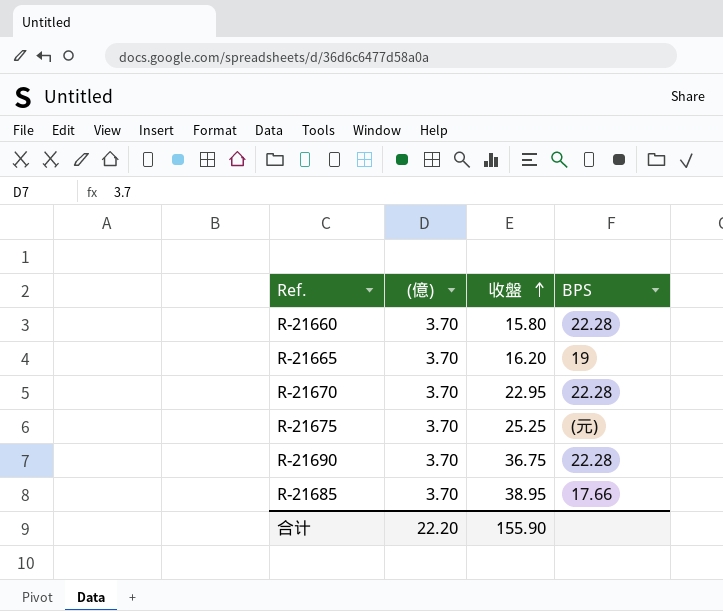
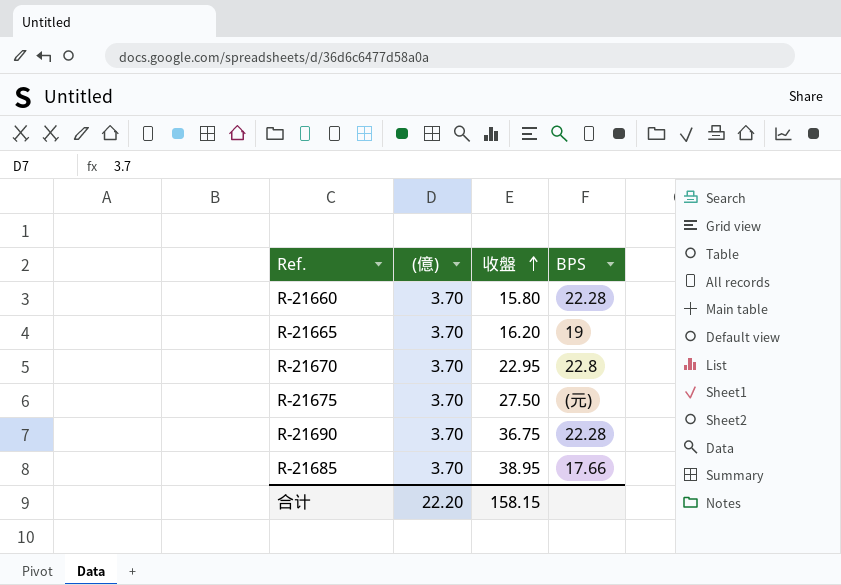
R-21670 | BPS: 22.28 -> 22.8
R-21675 | 收盤: 25.25 -> 27.50
合计 | 收盤: 155.90 -> 158.15

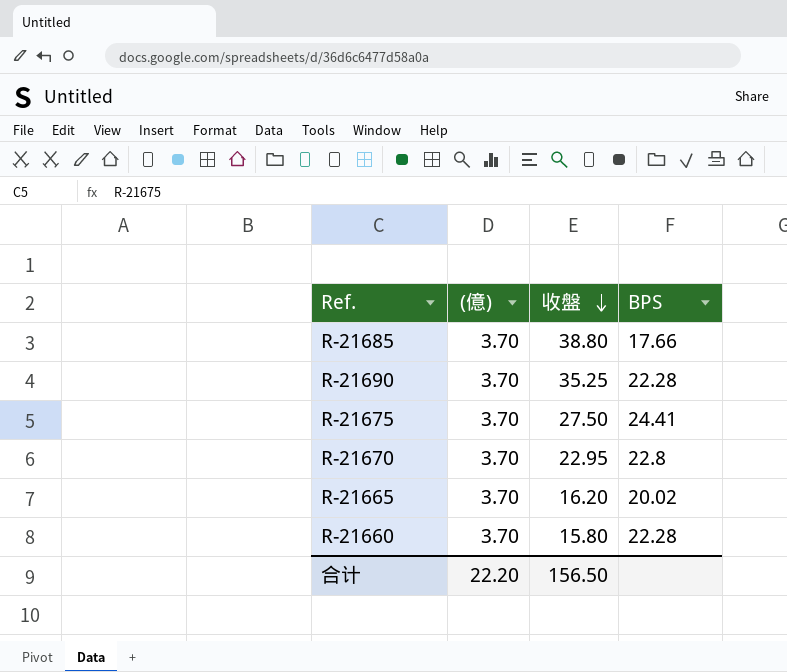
row order: 收盤 ascending -> 收盤 descending
R-21685 | 收盤: 38.95 -> 38.80
R-21690 | 收盤: 36.75 -> 35.25
R-21675 | BPS: (元) -> 24.41
R-21665 | BPS: 19 -> 20.02
合计 | 收盤: 158.15 -> 156.50

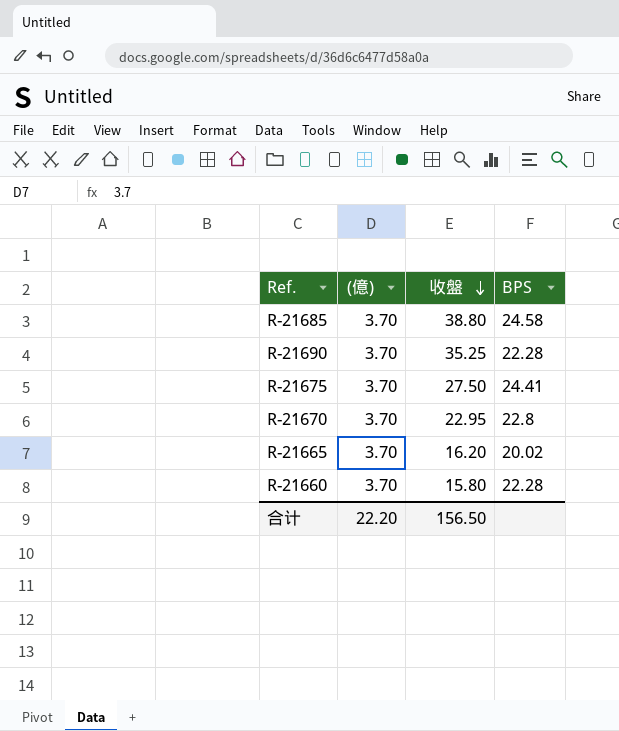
R-21685 | BPS: 17.66 -> 24.58

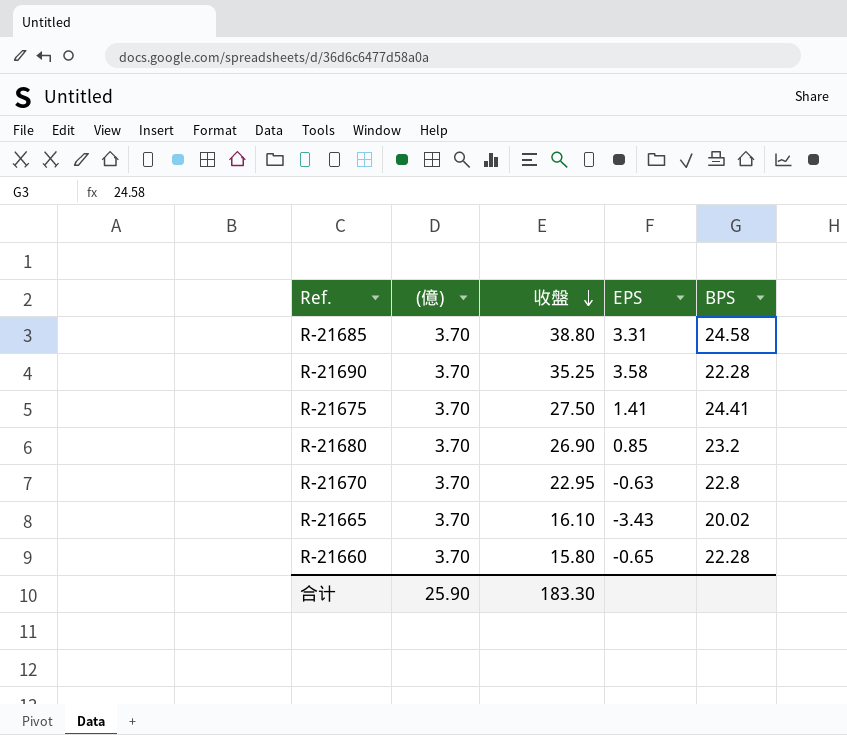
column EPS | position: none -> 4
row R-21680: none -> 3.70 | 26.90 | 0.85 | 23.2
R-21665 | 收盤: 16.20 -> 16.10
合计 | (億): 22.20 -> 25.90
合计 | 收盤: 156.50 -> 183.30

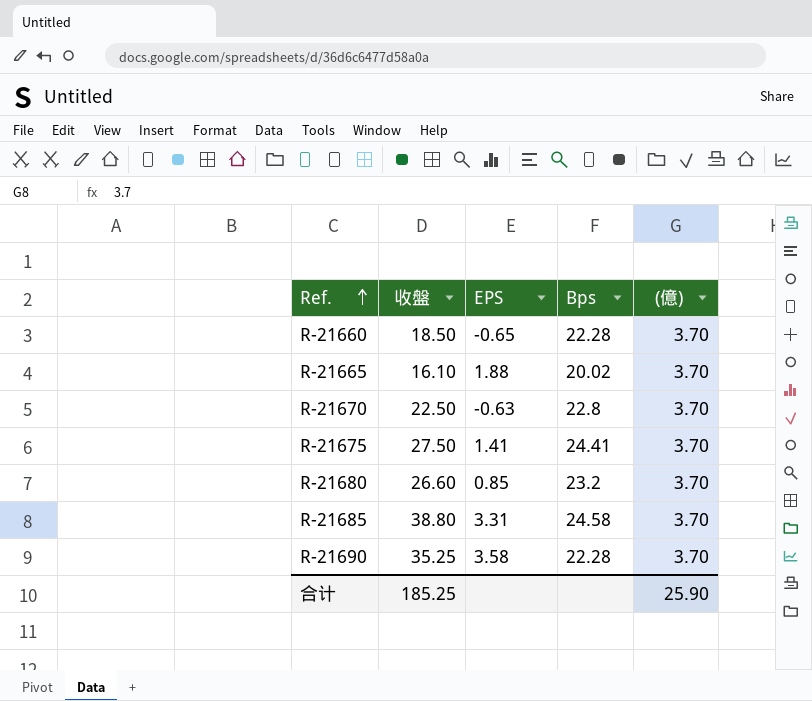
row order: 收盤 descending -> Ref. ascending
column name: BPS -> Bps
column (億) | position: 2 -> 5
R-21660 | 收盤: 15.80 -> 18.50
R-21665 | EPS: -3.43 -> 1.88
R-21670 | 收盤: 22.95 -> 22.50
R-21680 | 收盤: 26.90 -> 26.60
合计 | 收盤: 183.30 -> 185.25

